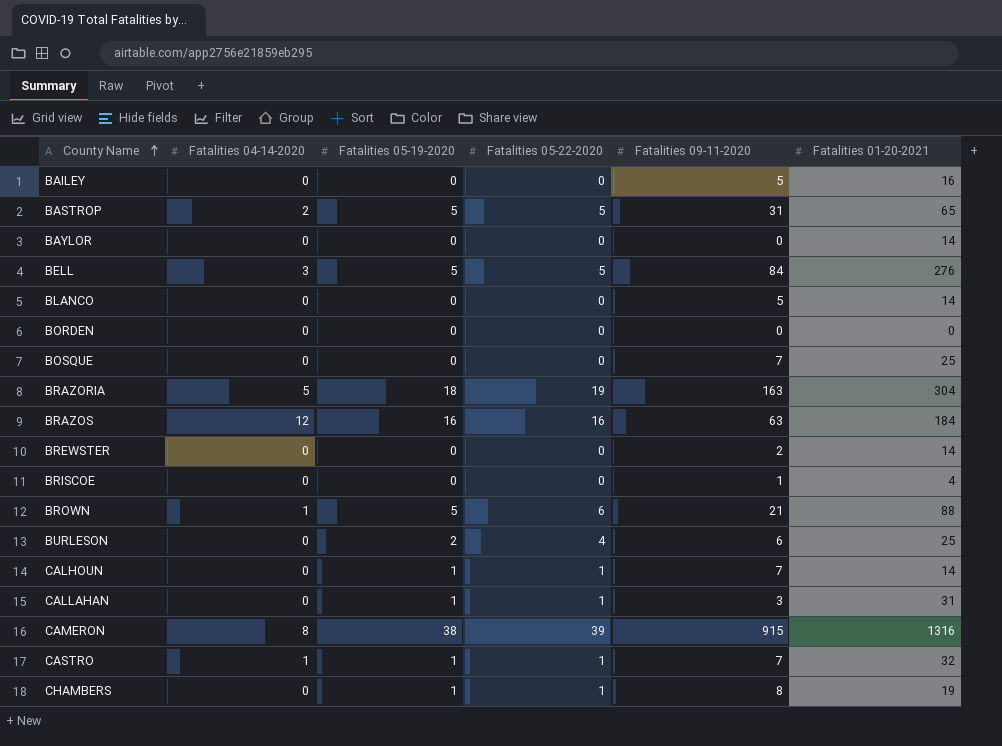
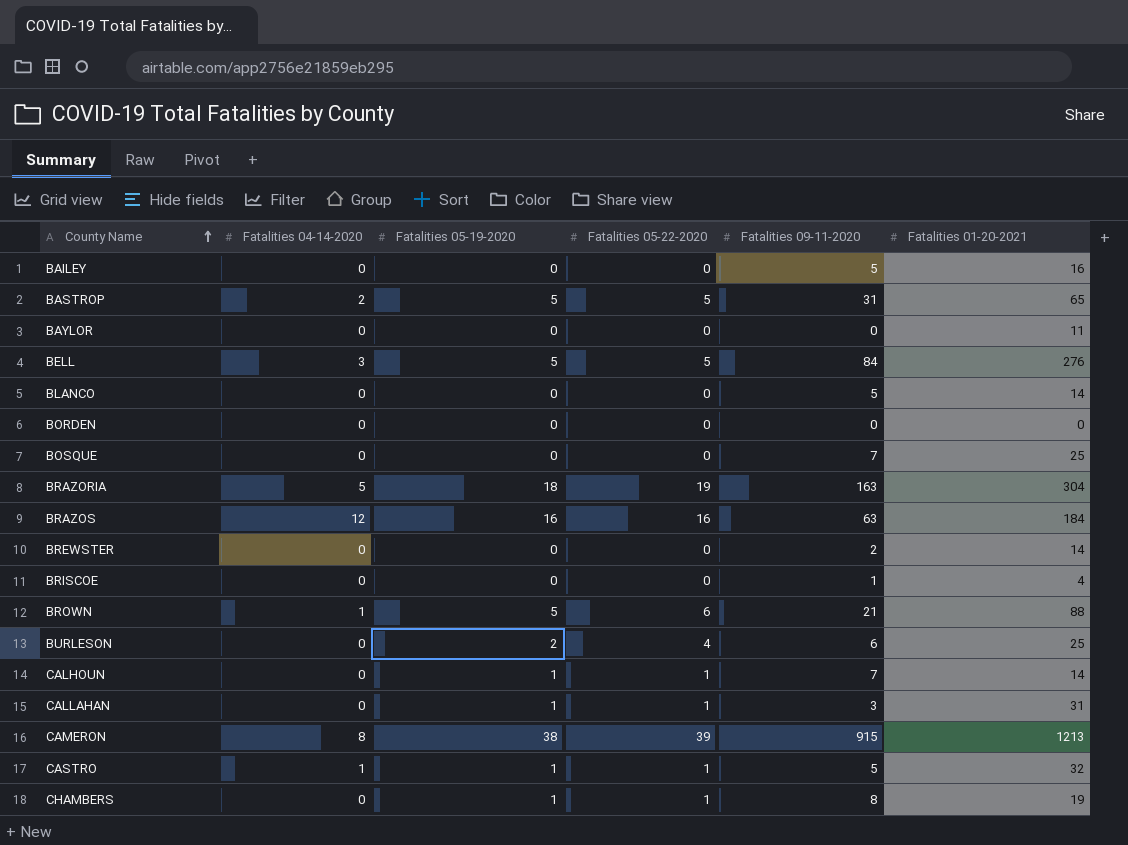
BAYLOR | Fatalities 01-20-2021: 14 -> 11
CAMERON | Fatalities 01-20-2021: 1316 -> 1213
CASTRO | Fatalities 09-11-2020: 7 -> 5

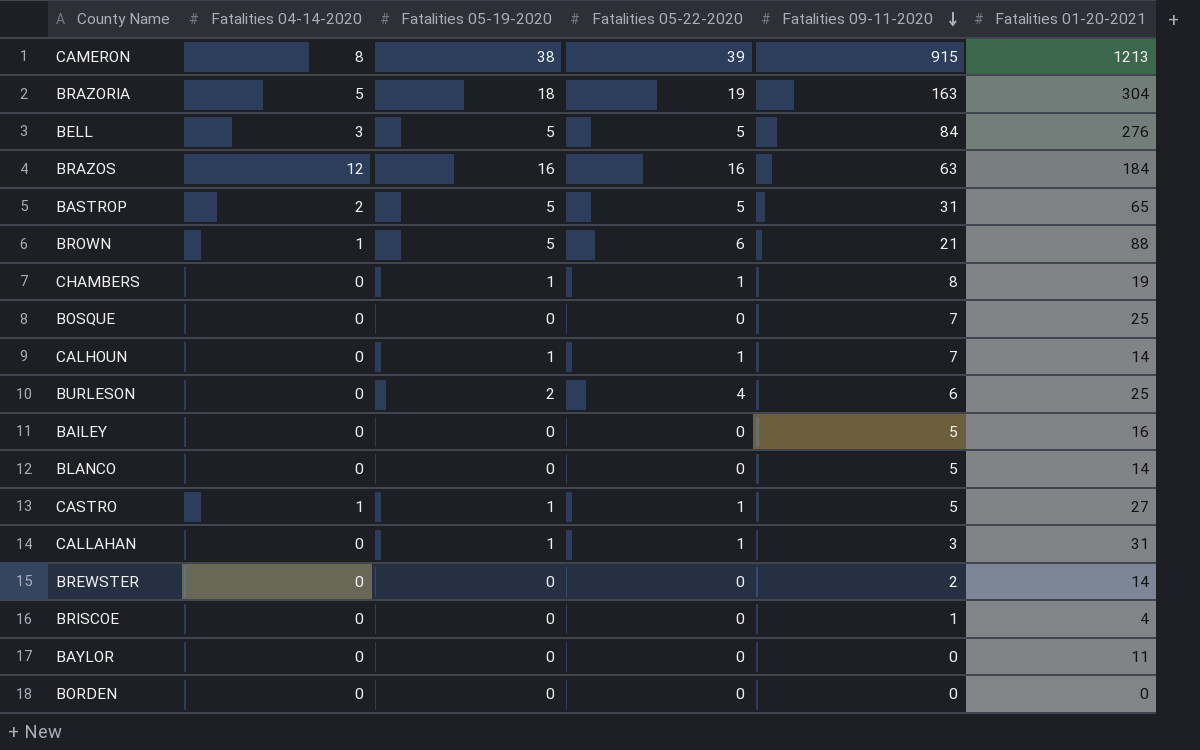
row order: County Name ascending -> Fatalities 09-11-2020 descending
CASTRO | Fatalities 01-20-2021: 32 -> 27

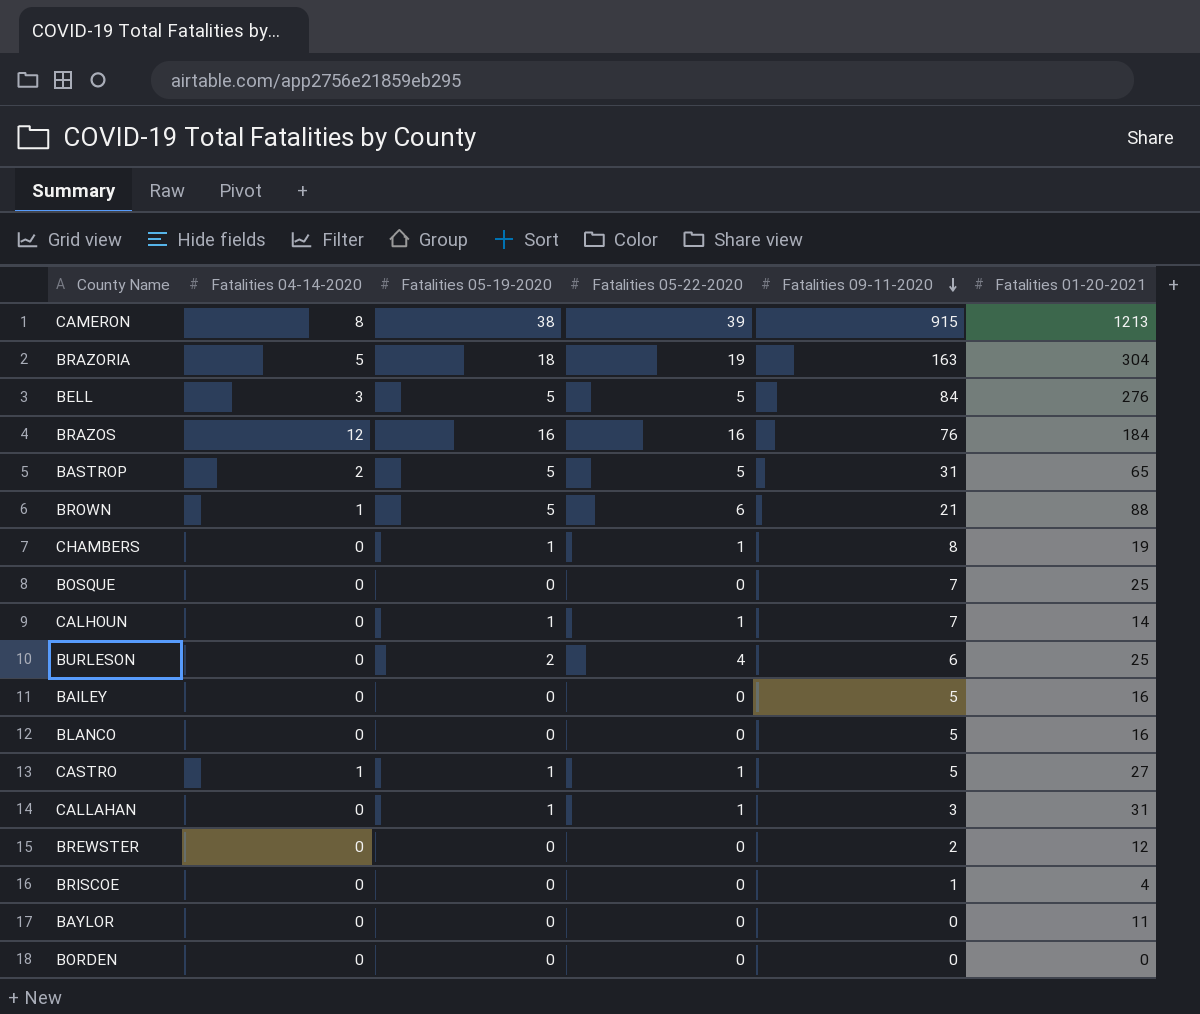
BRAZOS | Fatalities 09-11-2020: 63 -> 76
BLANCO | Fatalities 01-20-2021: 14 -> 16
BREWSTER | Fatalities 01-20-2021: 14 -> 12

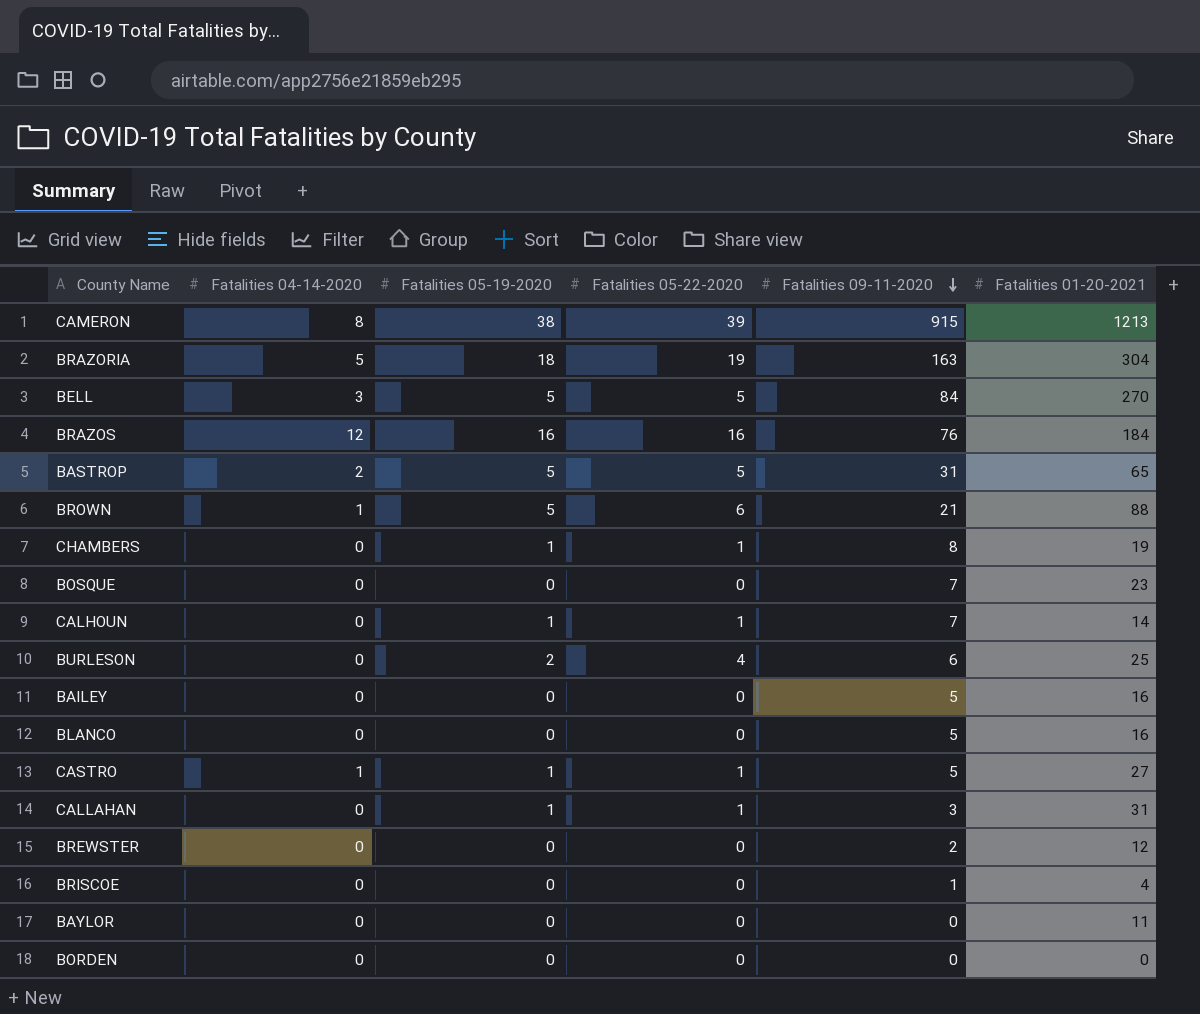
BELL | Fatalities 01-20-2021: 276 -> 270
BOSQUE | Fatalities 01-20-2021: 25 -> 23

